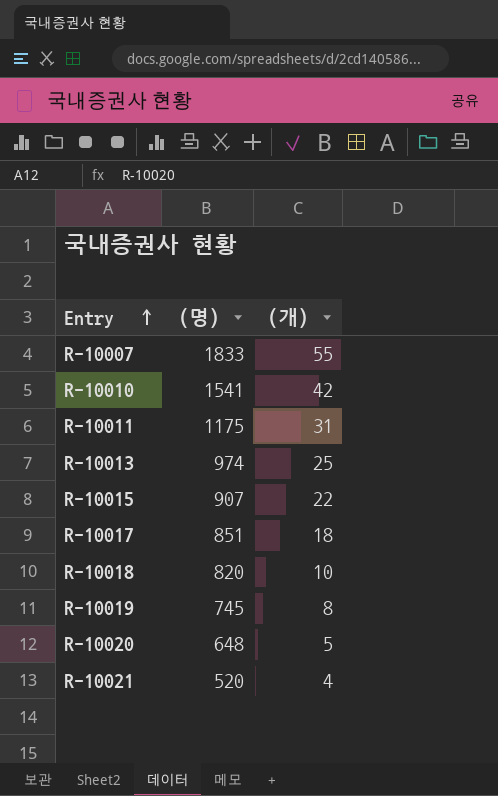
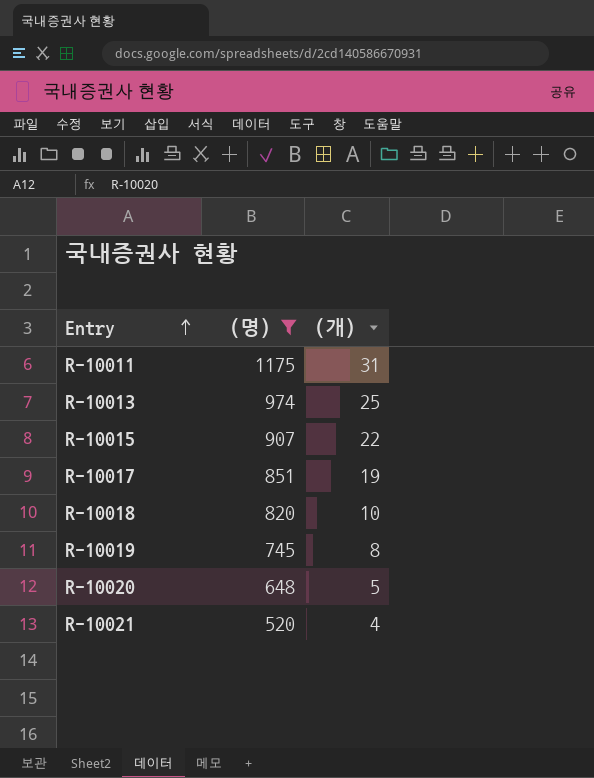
filter: none -> (명) <= 1175
R-10017 | (개): 18 -> 19

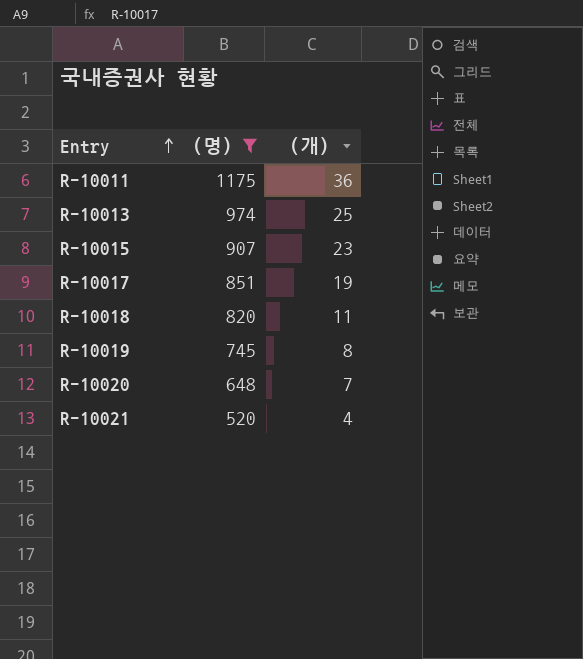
R-10011 | (개): 31 -> 36
R-10015 | (개): 22 -> 23
R-10018 | (개): 10 -> 11
R-10020 | (개): 5 -> 7

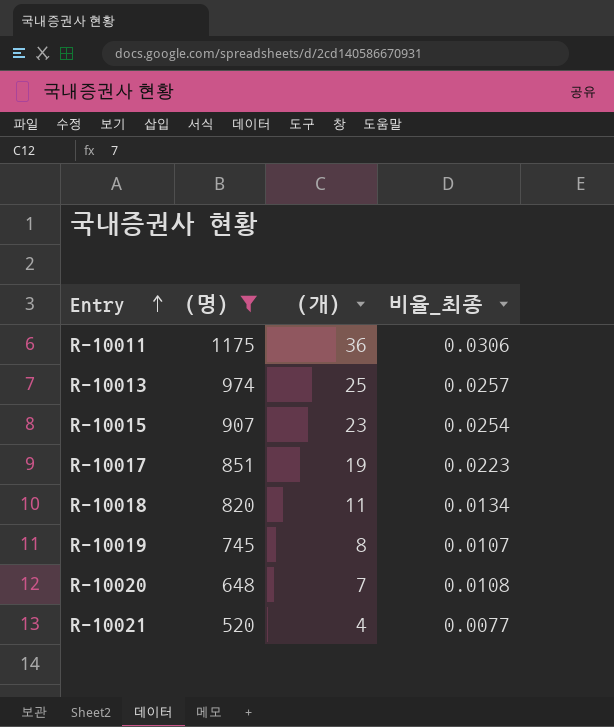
column 비율_최종 | formula: none -> [(개)] / [(명)]

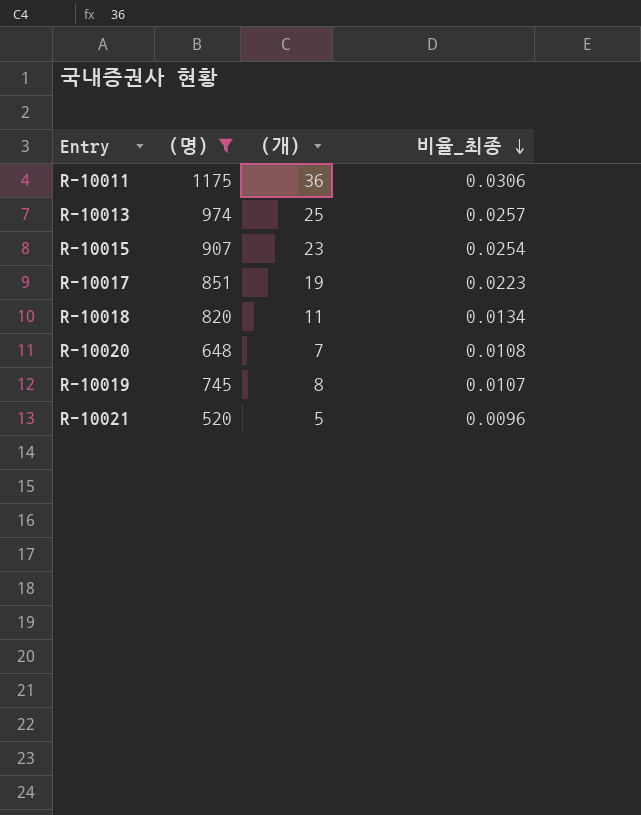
row order: Entry ascending -> 비율_최종 descending
R-10021 | (개): 4 -> 5
R-10021 | 비율_최종: 0.0077 -> 0.0096

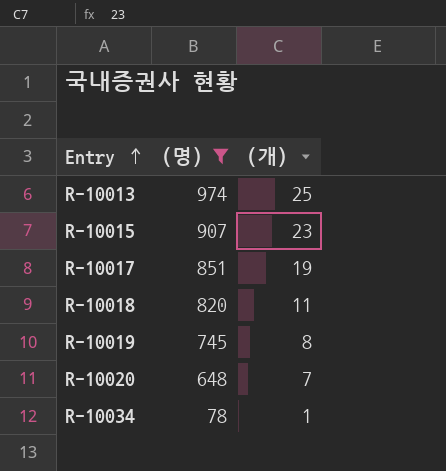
row order: 비율_최종 descending -> Entry ascending
column 비율_최종 | formula: [(개)] / [(명)] -> none
row R-10011: 1175 | 36 | 0.0306 -> none
row R-10021: 520 | 5 | 0.0096 -> none
row R-10034: none -> 78 | 1

